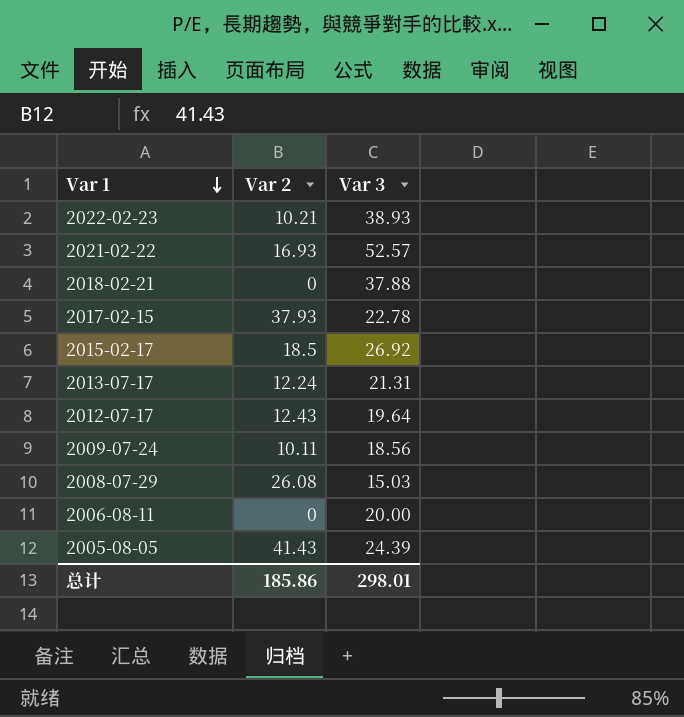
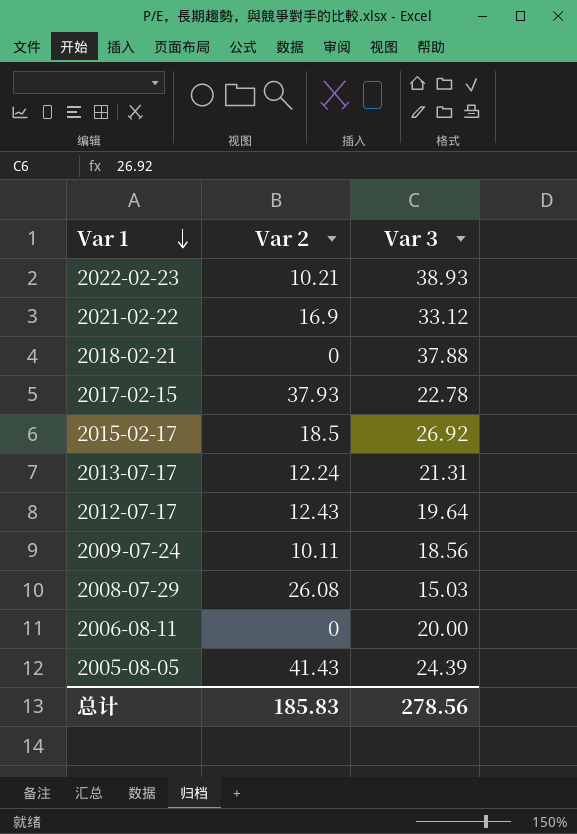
2021-02-22 | Var 2: 16.93 -> 16.9
2021-02-22 | Var 3: 52.57 -> 33.12
总计 | Var 2: 185.86 -> 185.83
总计 | Var 3: 298.01 -> 278.56

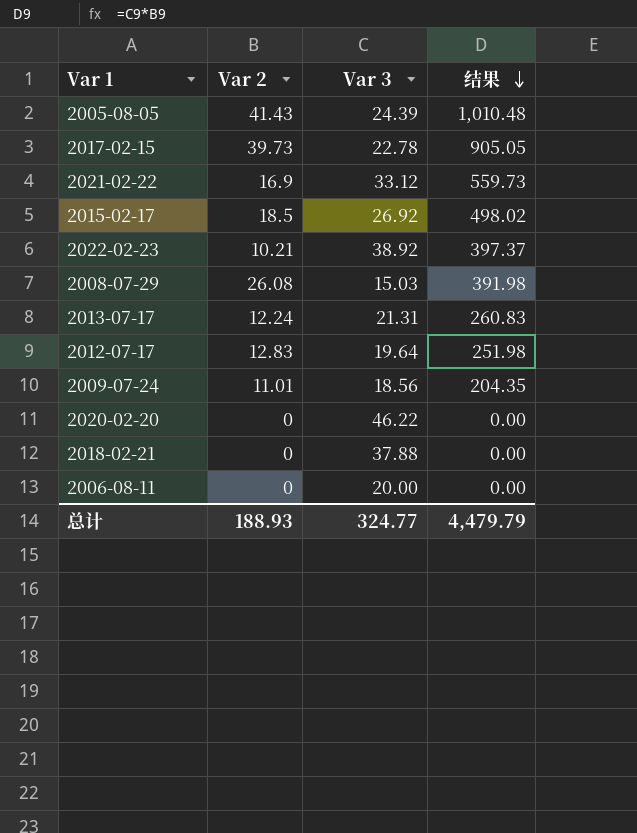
row order: Var 1 descending -> 结果 descending
column 结果 | formula: none -> [Var 2] * [Var 3]
2017-02-15 | Var 2: 37.93 -> 39.73
2022-02-23 | Var 3: 38.93 -> 38.92
2012-07-17 | Var 2: 12.43 -> 12.83
2009-07-24 | Var 2: 10.11 -> 11.01
row 2020-02-20: none -> 0 | 46.22 | 0.00
总计 | Var 2: 185.83 -> 188.93
总计 | Var 3: 278.56 -> 324.77

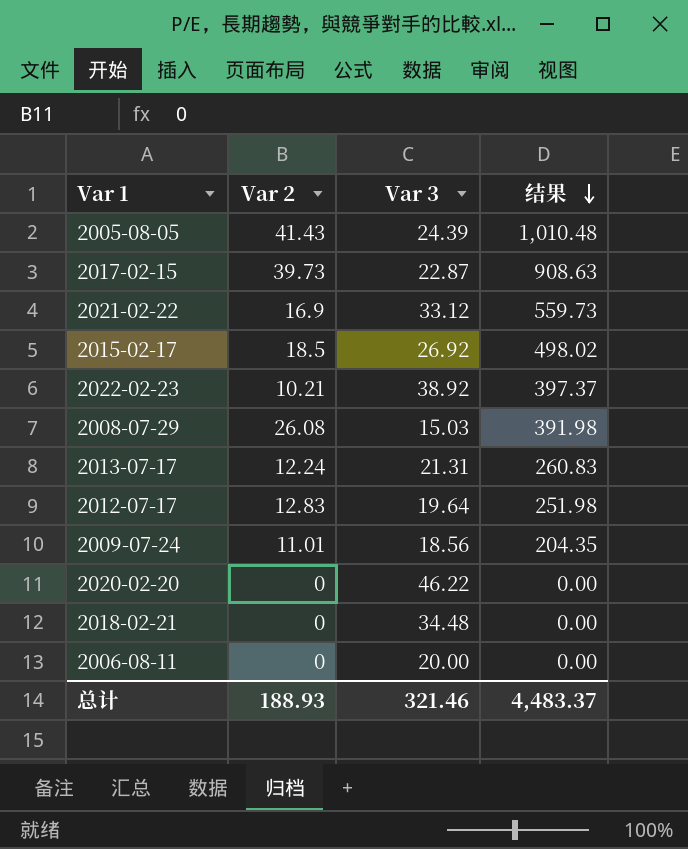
2017-02-15 | Var 3: 22.78 -> 22.87
2017-02-15 | 结果: 905.05 -> 908.63
2018-02-21 | Var 3: 37.88 -> 34.48
总计 | Var 3: 324.77 -> 321.46
总计 | 结果: 4,479.79 -> 4,483.37

